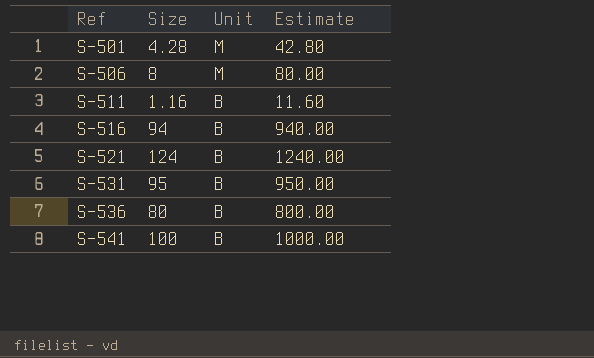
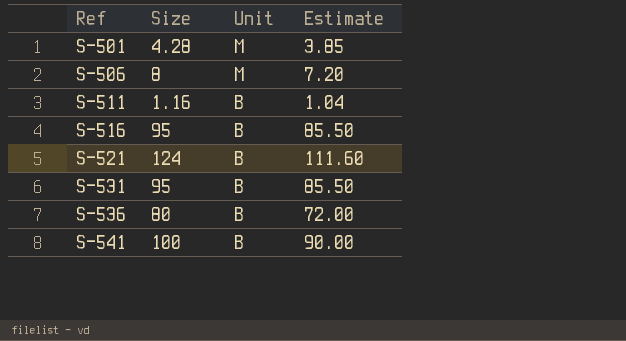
column Estimate | formula: [Size] * 10 -> [Size] * 0.9
S-516 | Size: 94 -> 95

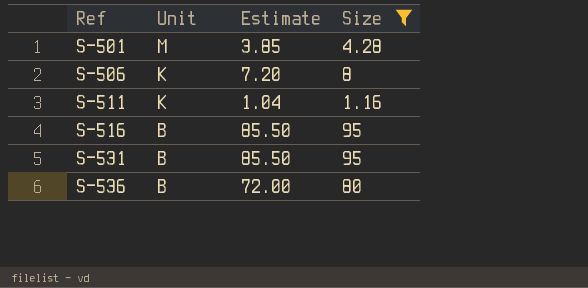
filter: none -> Size <= 95
column Size | position: 2 -> 4
S-506 | Unit: M -> K
S-511 | Unit: B -> K

